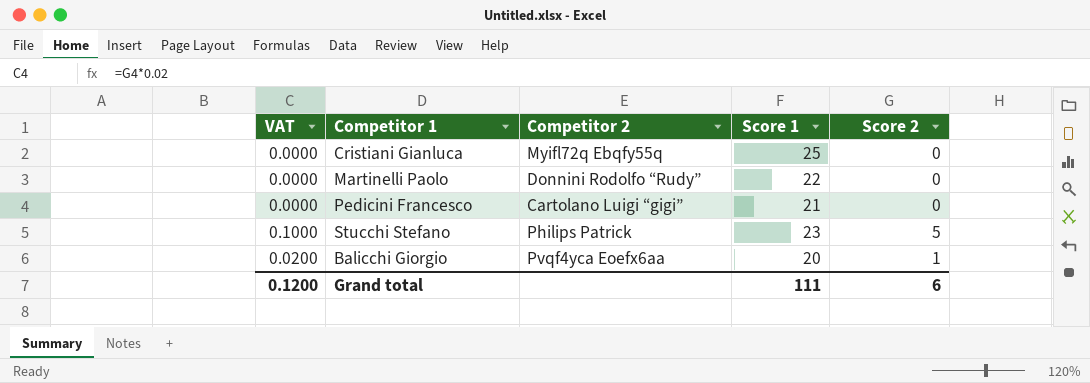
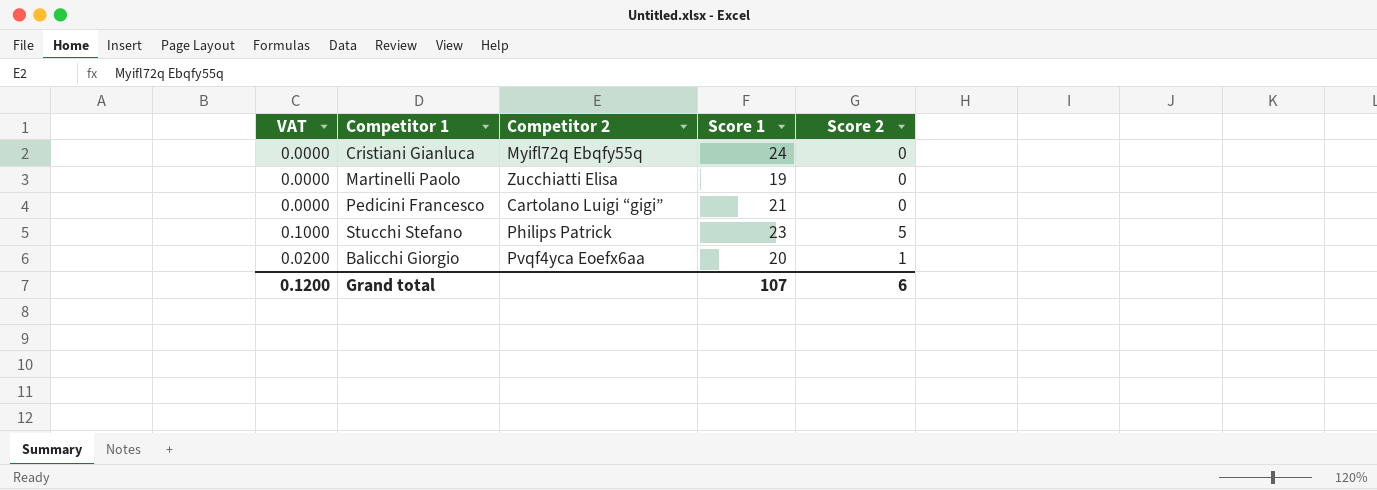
Cristiani Gianluca | Score 1: 25 -> 24
Martinelli Paolo | Competitor 2: Donnini Rodolfo “Rudy” -> Zucchiatti Elisa
Martinelli Paolo | Score 1: 22 -> 19
Grand total | Score 1: 111 -> 107

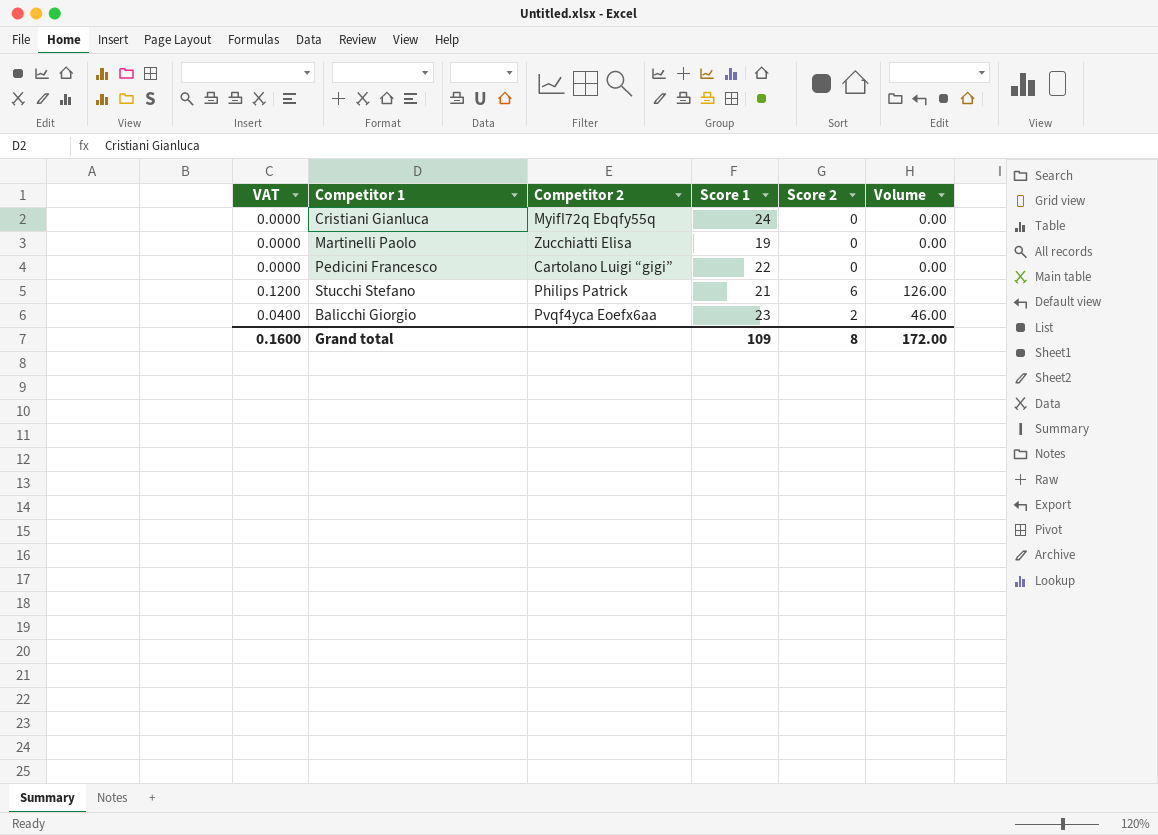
column Volume | formula: none -> [Score 1] * [Score 2]
Pedicini Francesco | Score 1: 21 -> 22
Stucchi Stefano | VAT: 0.1000 -> 0.1200
Stucchi Stefano | Score 1: 23 -> 21
Stucchi Stefano | Score 2: 5 -> 6
Balicchi Giorgio | VAT: 0.0200 -> 0.0400
Balicchi Giorgio | Score 1: 20 -> 23
Balicchi Giorgio | Score 2: 1 -> 2
Grand total | VAT: 0.1200 -> 0.1600
Grand total | Score 1: 107 -> 109
Grand total | Score 2: 6 -> 8

